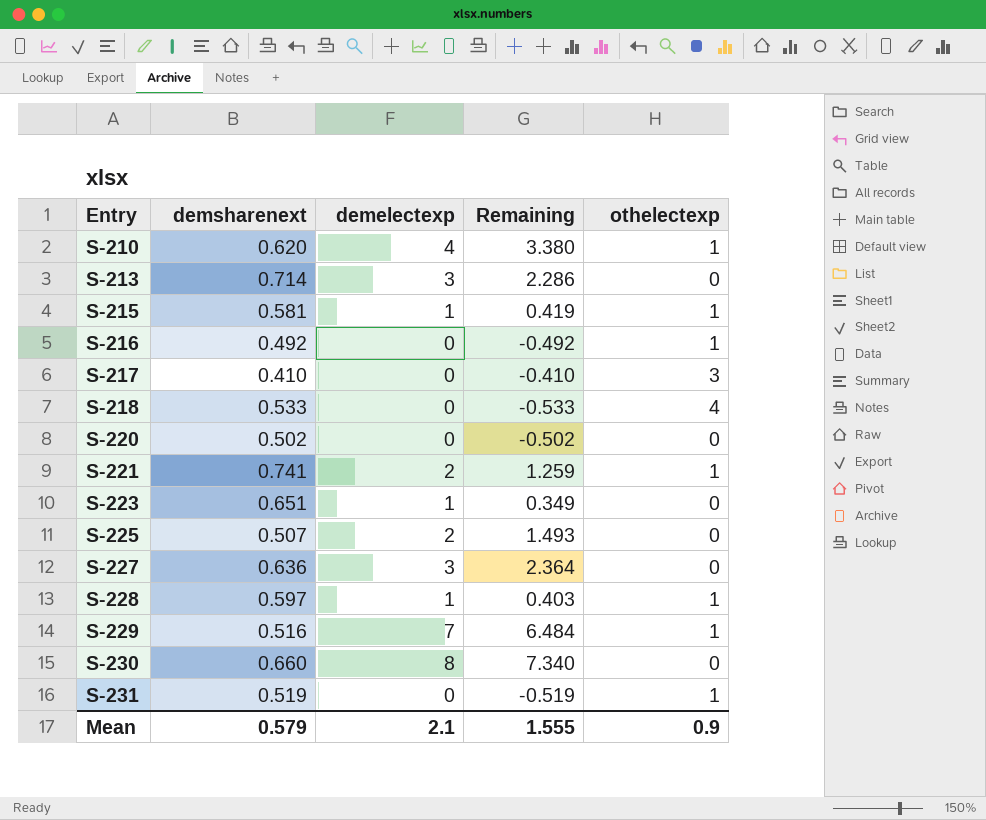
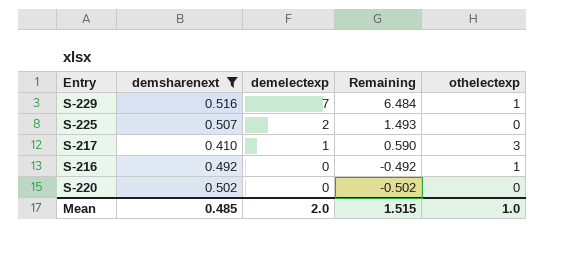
filter: none -> demsharenext <= 0.516
row order: Entry ascending -> demelectexp descending
S-217 | demelectexp: 0 -> 1
S-217 | Remaining: -0.410 -> 0.590
Mean | demsharenext: 0.579 -> 0.485
Mean | demelectexp: 2.1 -> 2.0
Mean | Remaining: 1.555 -> 1.515
Mean | othelectexp: 0.9 -> 1.0

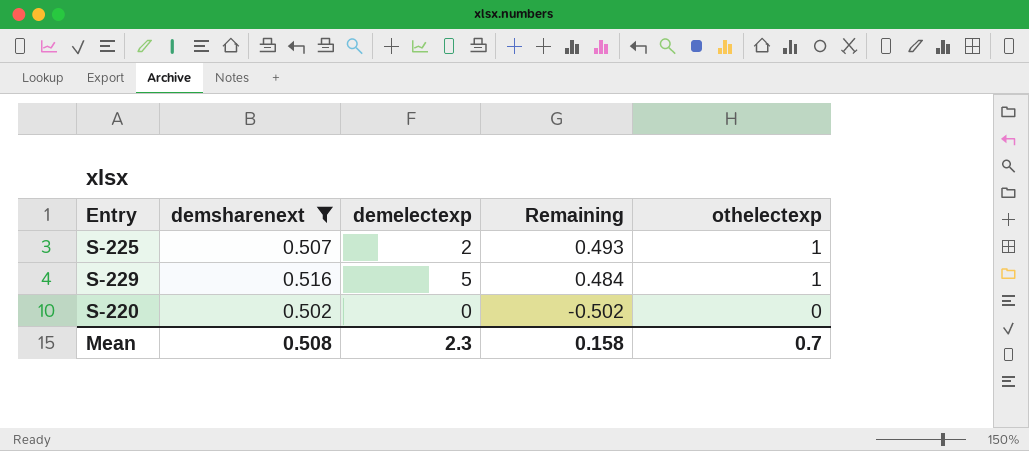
row order: demelectexp descending -> Remaining descending
column Remaining | formula: [demelectexp] - [demsharenext] -> [othelectexp] - [demsharenext]
row S-217: 0.410 | 1 | 0.590 | 3 -> none
row S-216: 0.492 | 0 | -0.492 | 1 -> none
S-225 | othelectexp: 0 -> 1
S-229 | demelectexp: 7 -> 5
Mean | demsharenext: 0.485 -> 0.508
Mean | demelectexp: 2.0 -> 2.3
Mean | Remaining: 1.515 -> 0.158
Mean | othelectexp: 1.0 -> 0.7

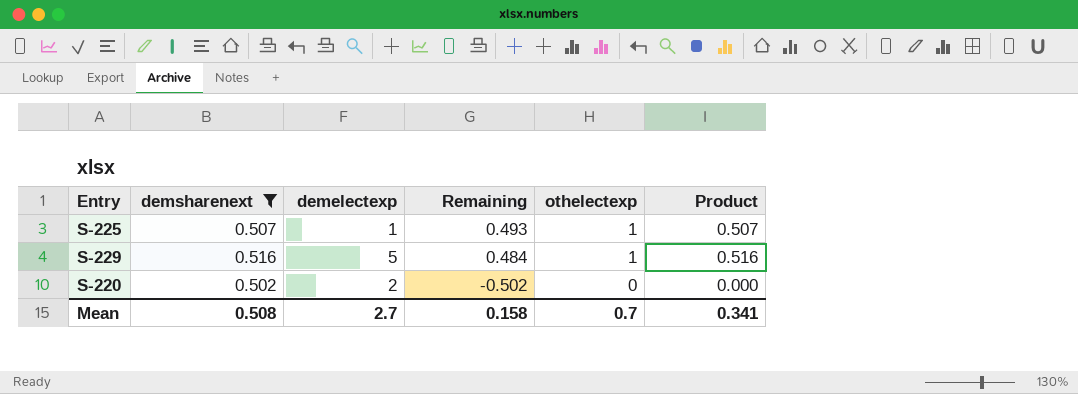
column Product | formula: none -> [demsharenext] * [othelectexp]
S-225 | demelectexp: 2 -> 1
S-220 | demelectexp: 0 -> 2
Mean | demelectexp: 2.3 -> 2.7

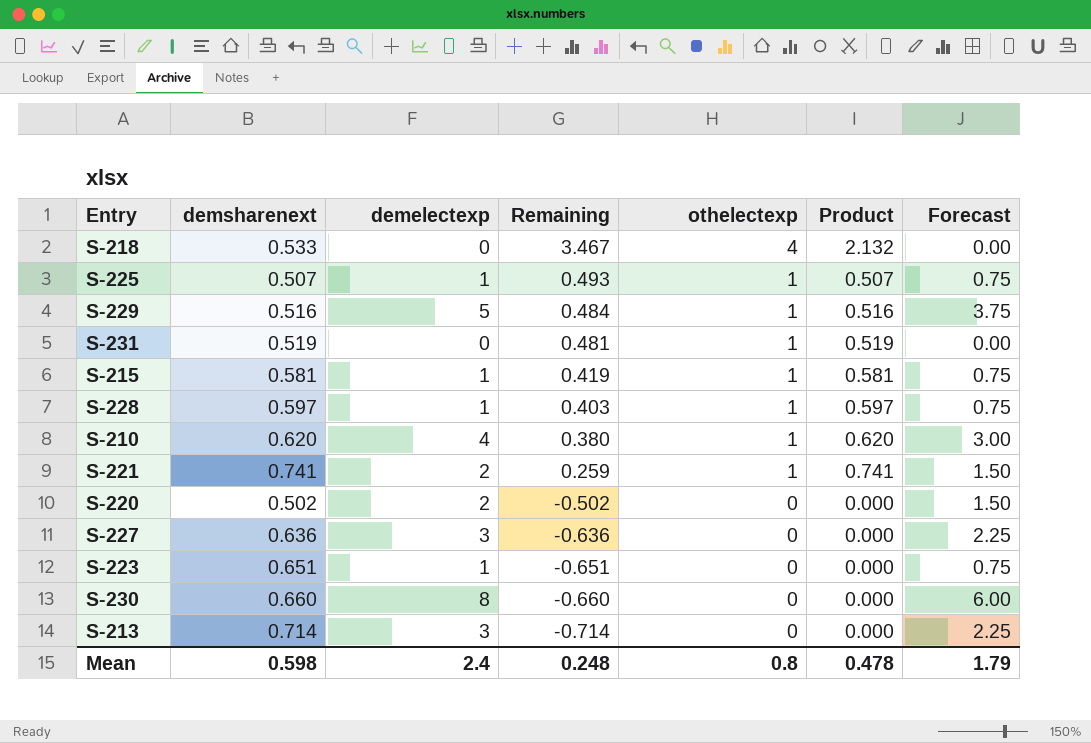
filter: demsharenext <= 0.516 -> none
column Forecast | formula: none -> [demelectexp] * 0.75
Mean | demsharenext: 0.508 -> 0.598
Mean | demelectexp: 2.7 -> 2.4
Mean | Remaining: 0.158 -> 0.248
Mean | othelectexp: 0.7 -> 0.8
Mean | Product: 0.341 -> 0.478

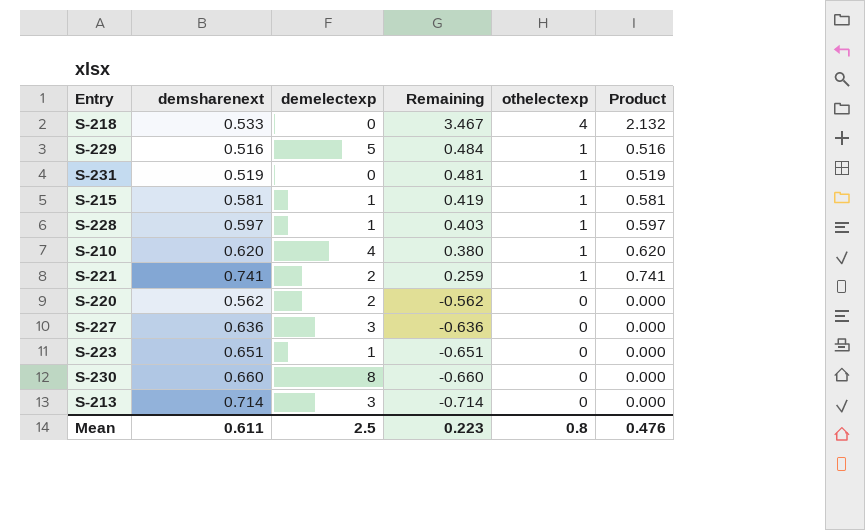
column Forecast | formula: [demelectexp] * 0.75 -> none
row S-225: 0.507 | 1 | 0.493 | 1 | 0.507 | 0.75 -> none
S-220 | demsharenext: 0.502 -> 0.562
S-220 | Remaining: -0.502 -> -0.562
Mean | demsharenext: 0.598 -> 0.611
Mean | demelectexp: 2.4 -> 2.5
Mean | Remaining: 0.248 -> 0.223
Mean | Product: 0.478 -> 0.476

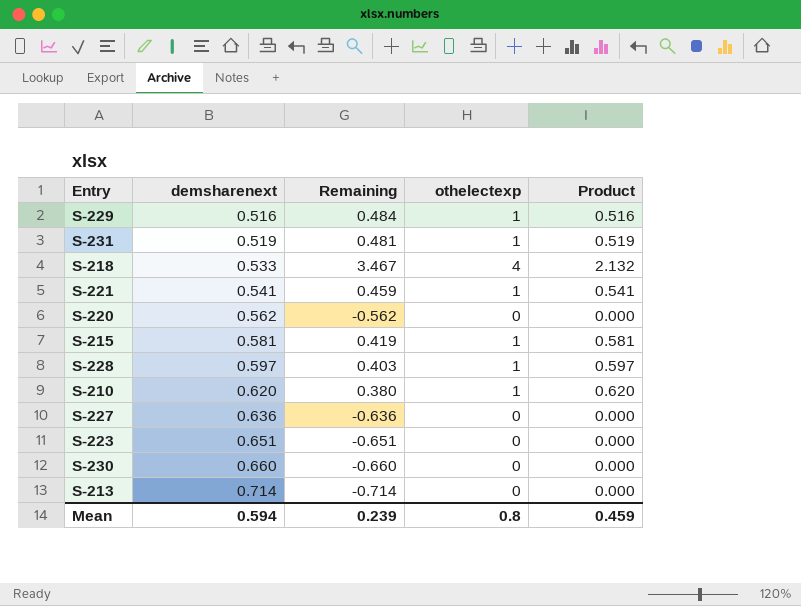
row order: Remaining descending -> demsharenext ascending
column demelectexp | position: 3 -> none
S-221 | demsharenext: 0.741 -> 0.541
S-221 | Remaining: 0.259 -> 0.459
S-221 | Product: 0.741 -> 0.541
Mean | demsharenext: 0.611 -> 0.594
Mean | Remaining: 0.223 -> 0.239
Mean | Product: 0.476 -> 0.459

